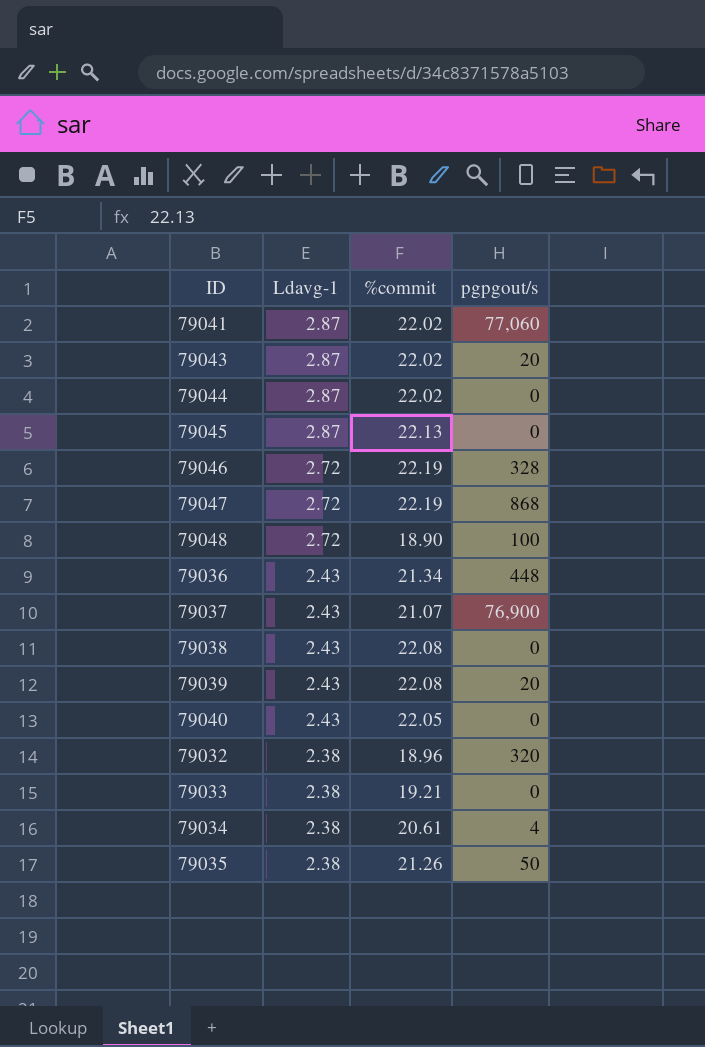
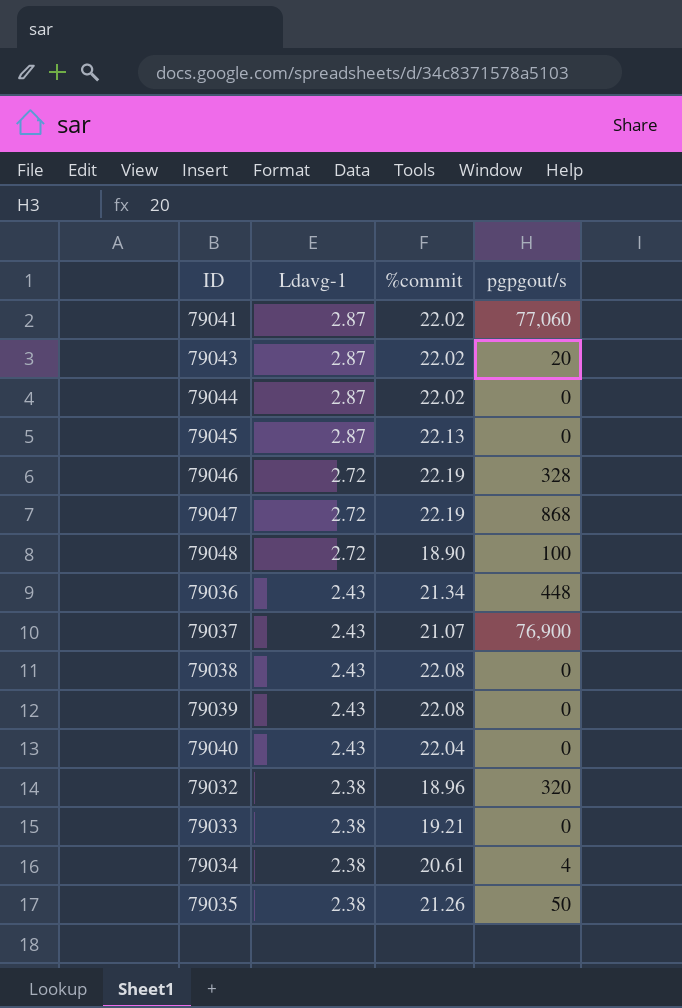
79039 | pgpgout/s: 20 -> 0
79040 | %commit: 22.05 -> 22.04

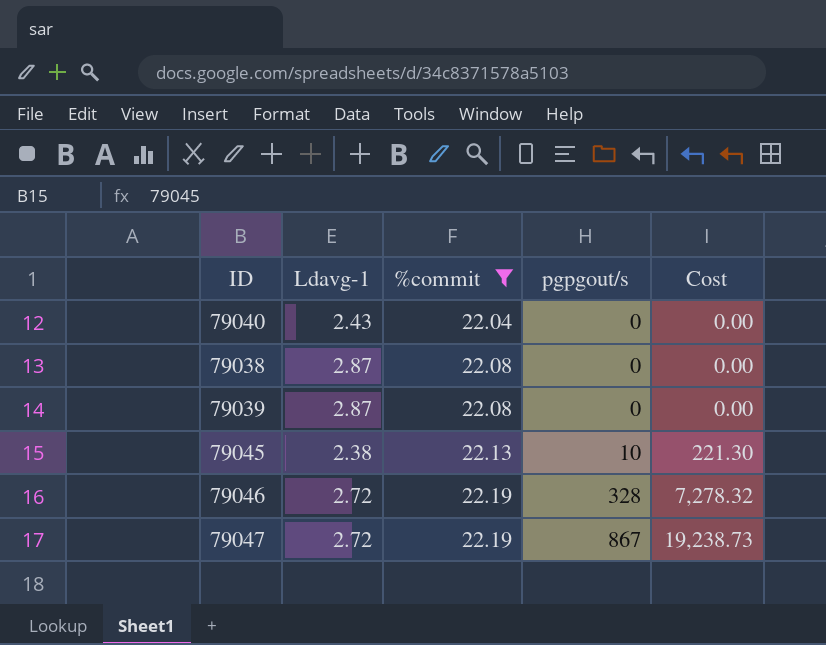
filter: none -> %commit >= 22.04
row order: Ldavg-1 descending -> %commit ascending
column Cost | formula: none -> [%commit] * [pgpgout/s]
79038 | Ldavg-1: 2.43 -> 2.87
79039 | Ldavg-1: 2.43 -> 2.87
79045 | Ldavg-1: 2.87 -> 2.38
79045 | pgpgout/s: 0 -> 10
79047 | pgpgout/s: 868 -> 867

